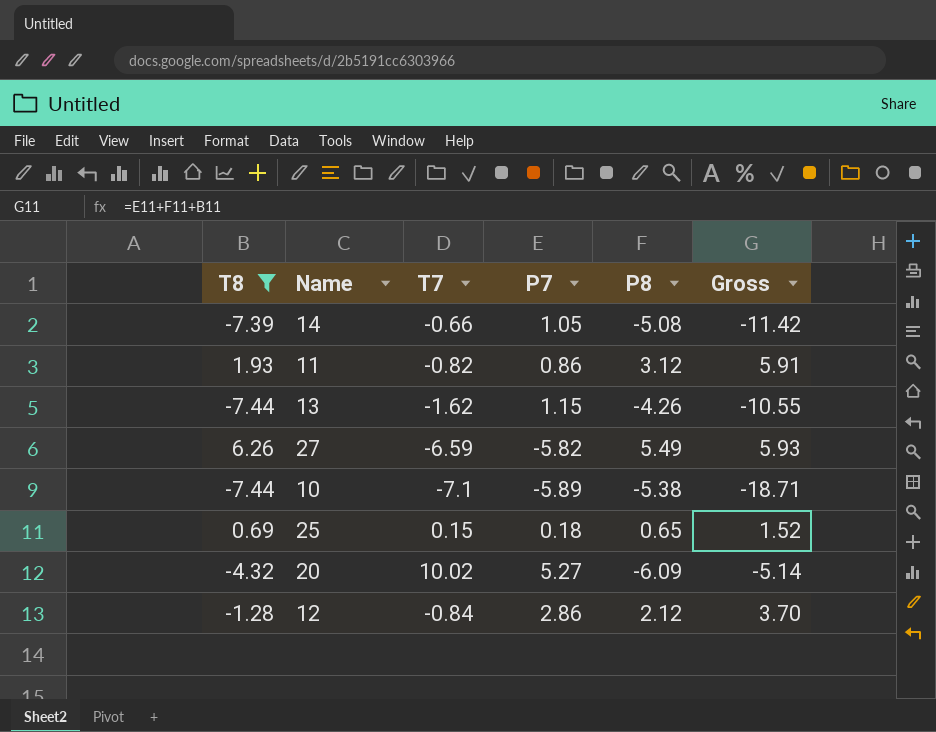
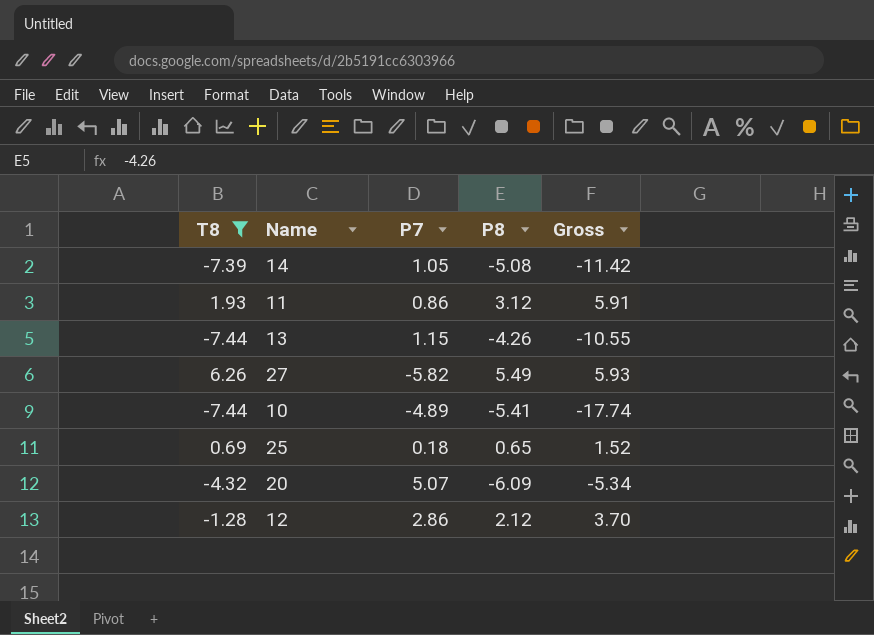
column T7 | position: 3 -> none
10 | P7: -5.89 -> -4.89
10 | P8: -5.38 -> -5.41
10 | Gross: -18.71 -> -17.74
20 | P7: 5.27 -> 5.07
20 | Gross: -5.14 -> -5.34

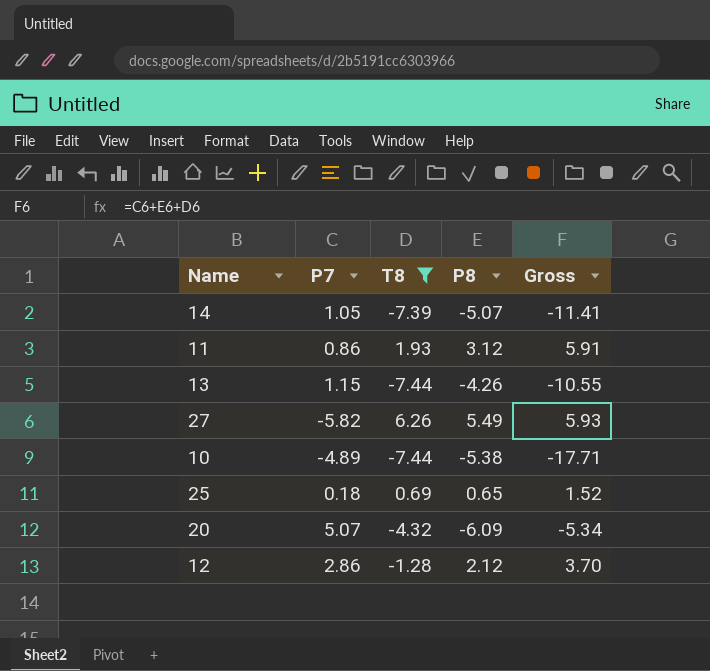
column T8 | position: 1 -> 3
14 | P8: -5.08 -> -5.07
14 | Gross: -11.42 -> -11.41
10 | P8: -5.41 -> -5.38
10 | Gross: -17.74 -> -17.71

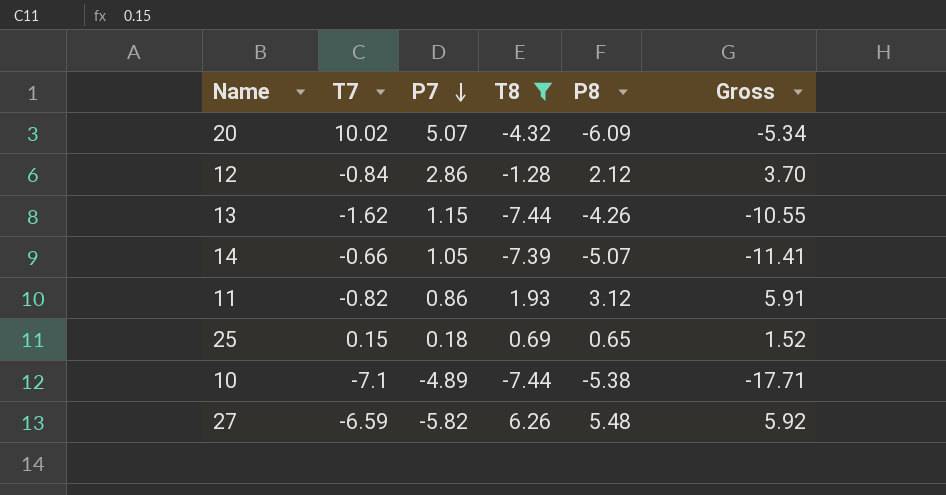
row order: none -> P7 descending
column T7 | position: none -> 2
27 | P8: 5.49 -> 5.48
27 | Gross: 5.93 -> 5.92

